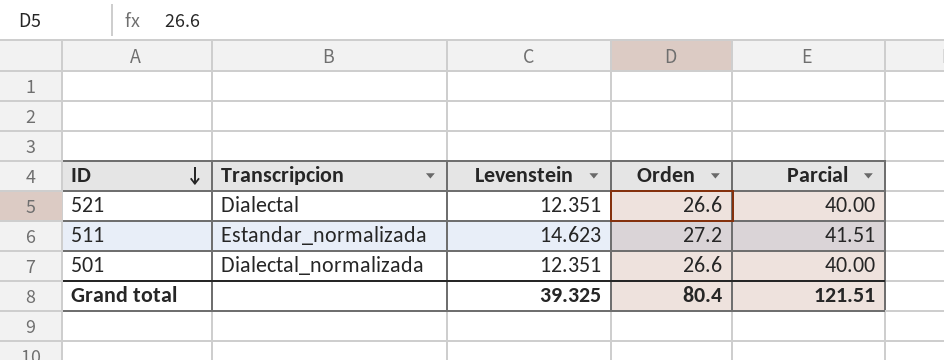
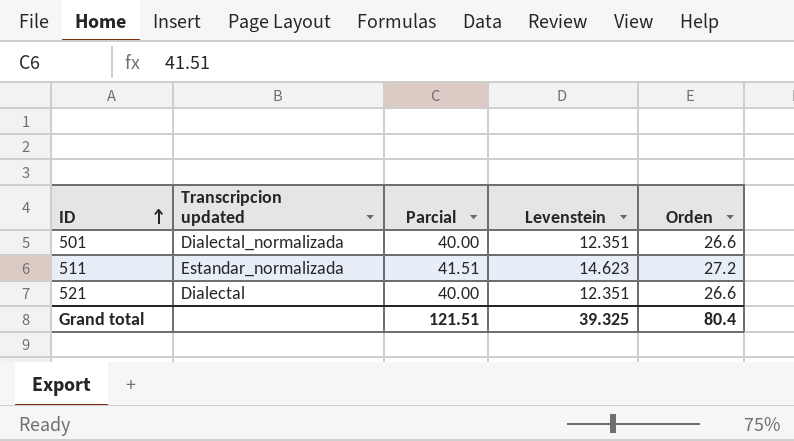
row order: ID descending -> ID ascending
column name: Transcripcion -> Transcripcion updated
column Parcial | position: 5 -> 3

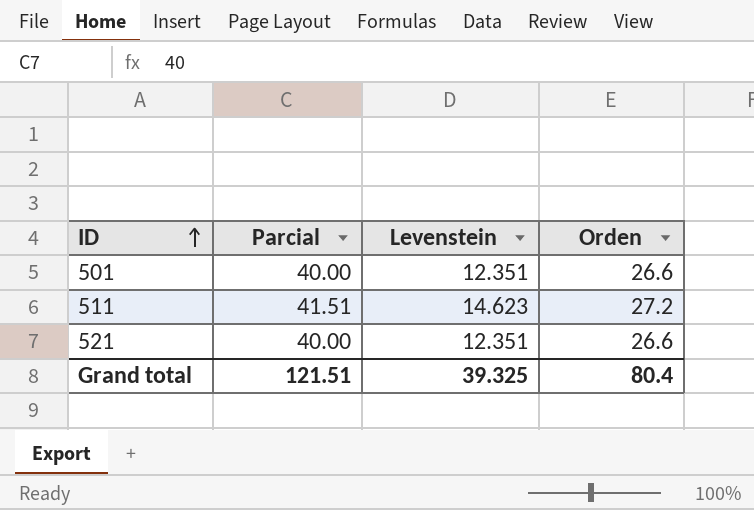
column Transcripcion updated | position: 2 -> none

